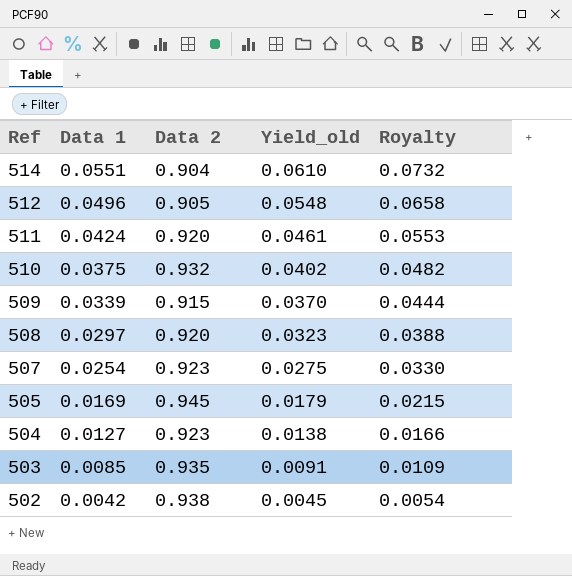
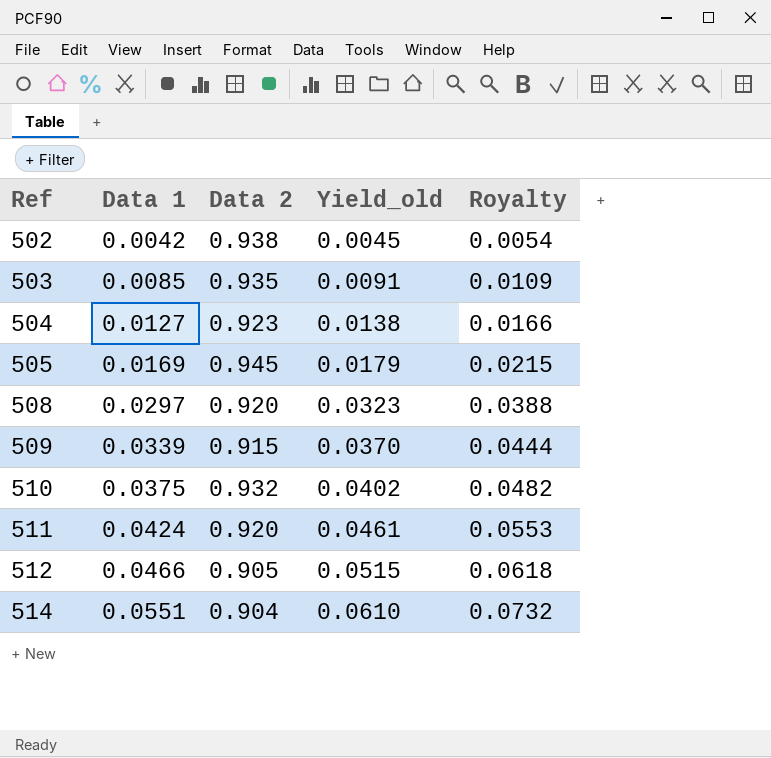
row order: Ref descending -> Ref ascending
row 507: 0.0254 | 0.923 | 0.0275 | 0.0330 -> none
512 | Data 1: 0.0496 -> 0.0466
512 | Yield_old: 0.0548 -> 0.0515
512 | Royalty: 0.0658 -> 0.0618

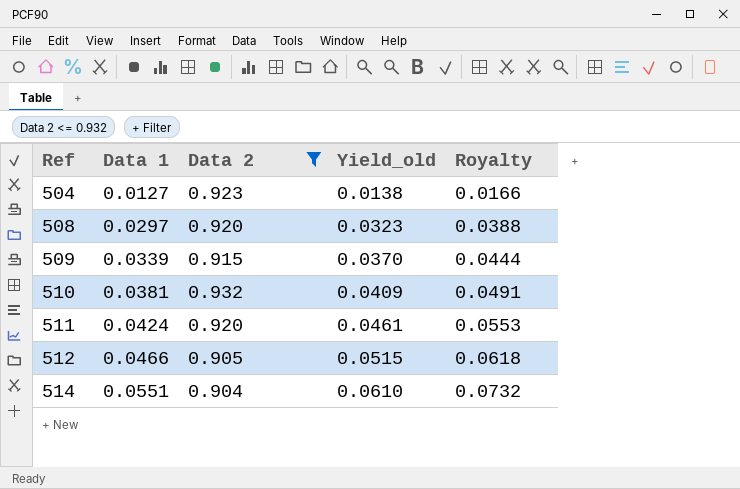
filter: none -> Data 2 <= 0.932
510 | Data 1: 0.0375 -> 0.0381
510 | Yield_old: 0.0402 -> 0.0409
510 | Royalty: 0.0482 -> 0.0491

